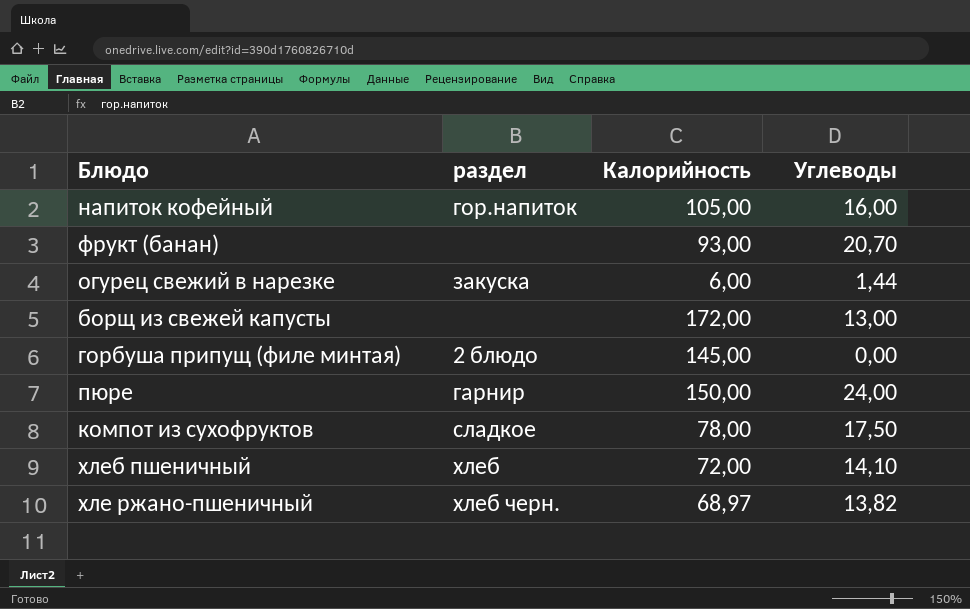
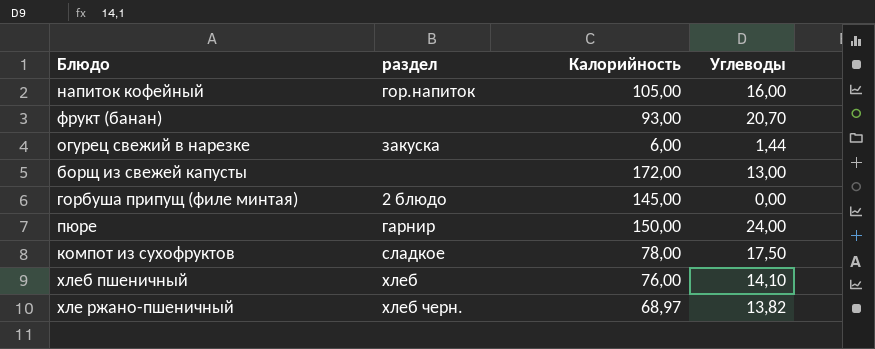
хлеб пшеничный | Калорийность: 72,00 -> 76,00

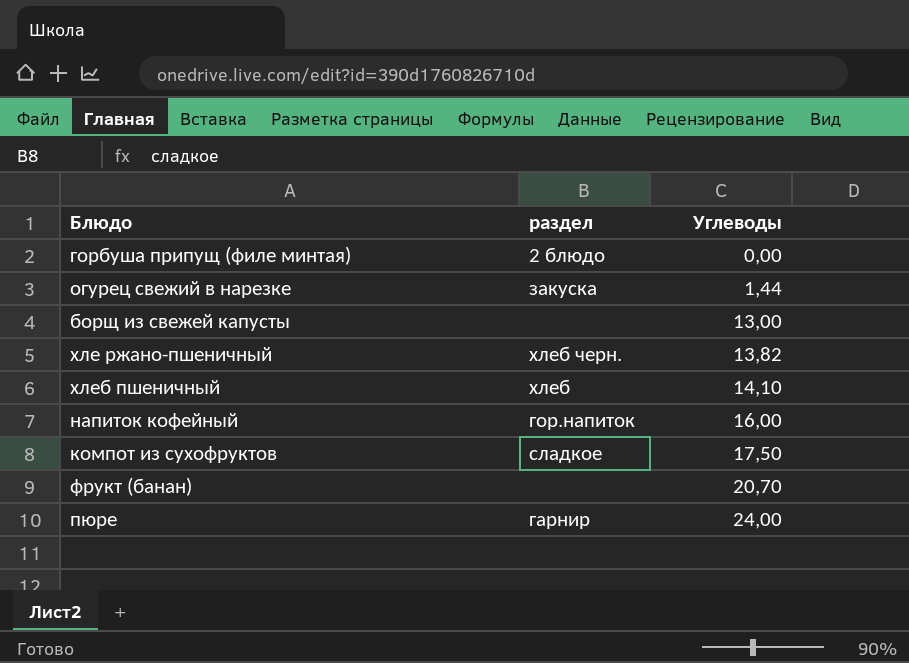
row order: none -> Углеводы ascending
column Калорийность | position: 3 -> none

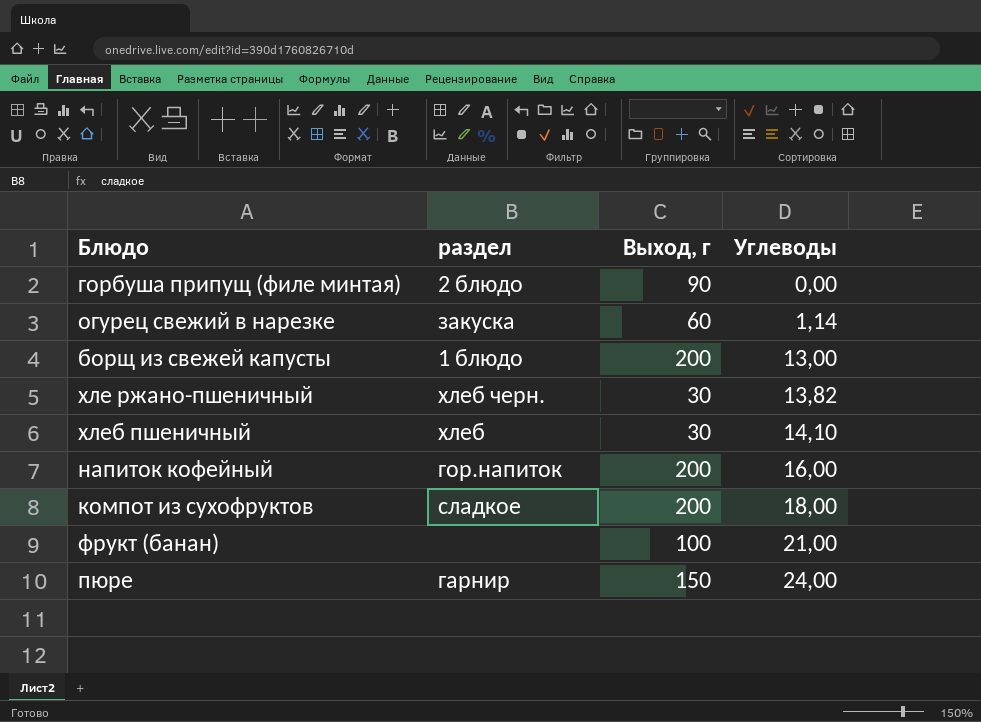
column Выход, г | position: none -> 3
огурец свежий в нарезке | Углеводы: 1,44 -> 1,14
борщ из свежей капусты | раздел: none -> 1 блюдо
компот из сухофруктов | Углеводы: 17,50 -> 18,00
фрукт (банан) | Углеводы: 20,70 -> 21,00

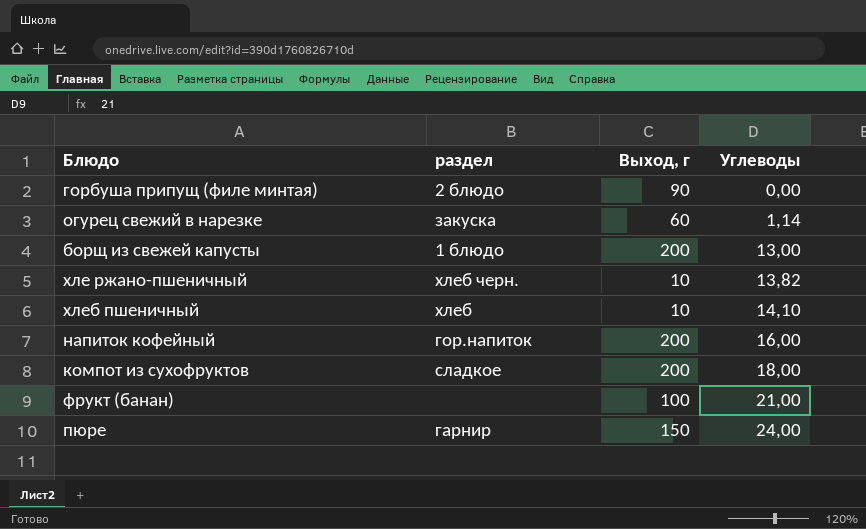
хле ржано-пшеничный | Выход, г: 30 -> 10
хлеб пшеничный | Выход, г: 30 -> 10

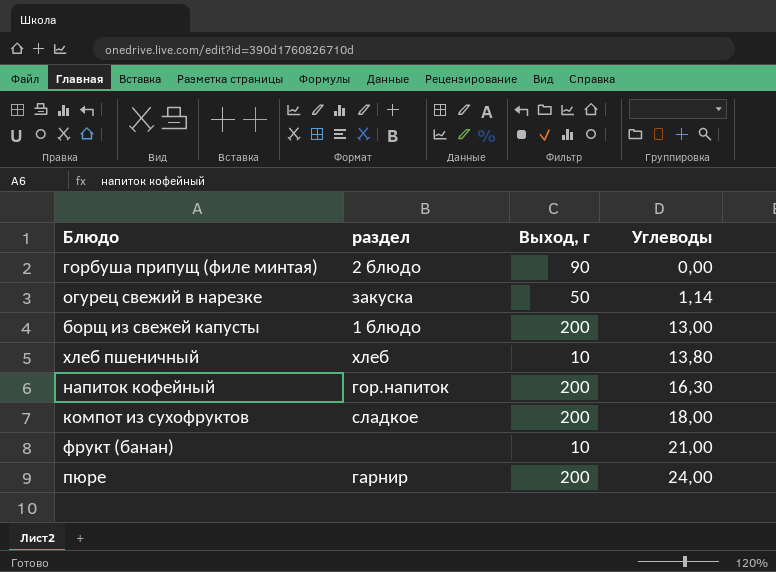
row хле ржано-пшеничный: хлеб черн. | 10 | 13,82 -> none
огурец свежий в нарезке | Выход, г: 60 -> 50
хлеб пшеничный | Углеводы: 14,10 -> 13,80
напиток кофейный | Углеводы: 16,00 -> 16,30
фрукт (банан) | Выход, г: 100 -> 10
пюре | Выход, г: 150 -> 200

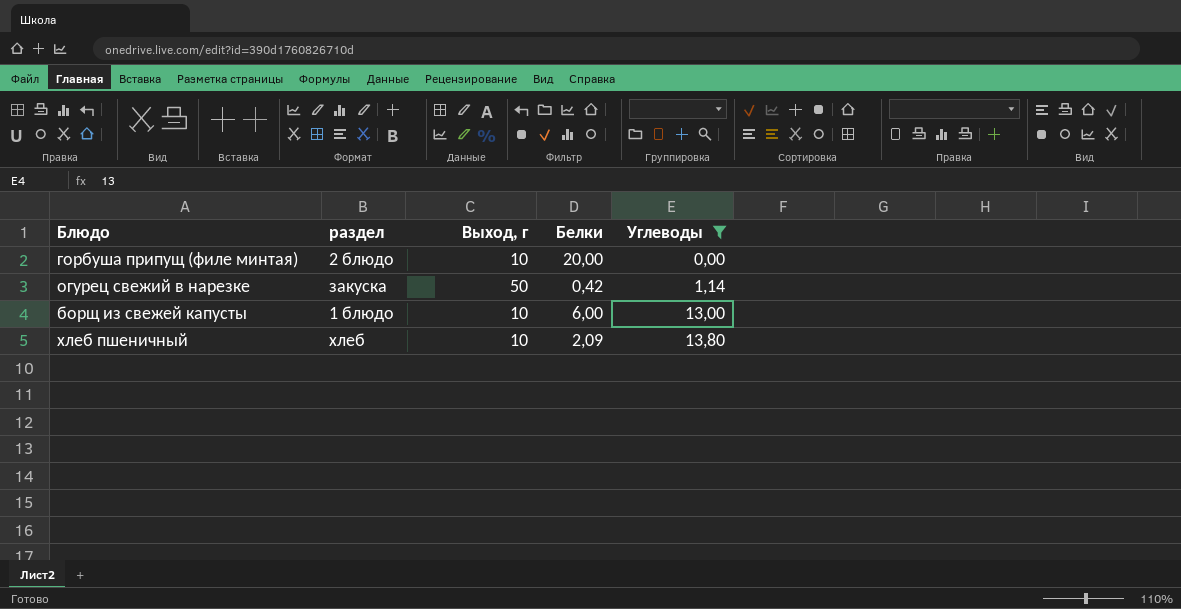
filter: none -> Углеводы <= 13,80
column Белки | position: none -> 4
горбуша припущ (филе минтая) | Выход, г: 90 -> 10
борщ из свежей капусты | Выход, г: 200 -> 10

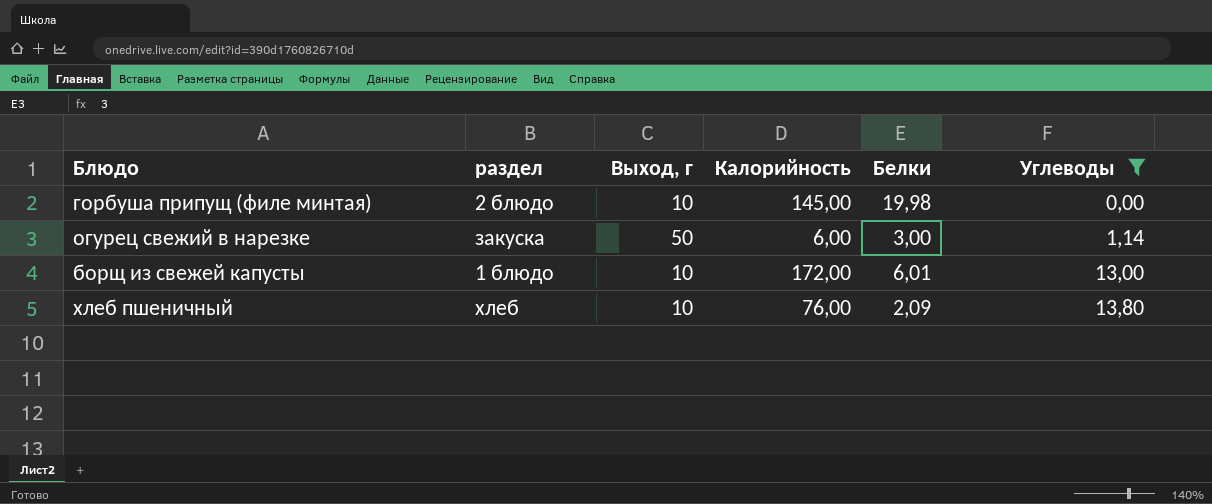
column Калорийность | position: none -> 4
горбуша припущ (филе минтая) | Белки: 20,00 -> 19,98
огурец свежий в нарезке | Белки: 0,42 -> 3,00
борщ из свежей капусты | Белки: 6,00 -> 6,01

